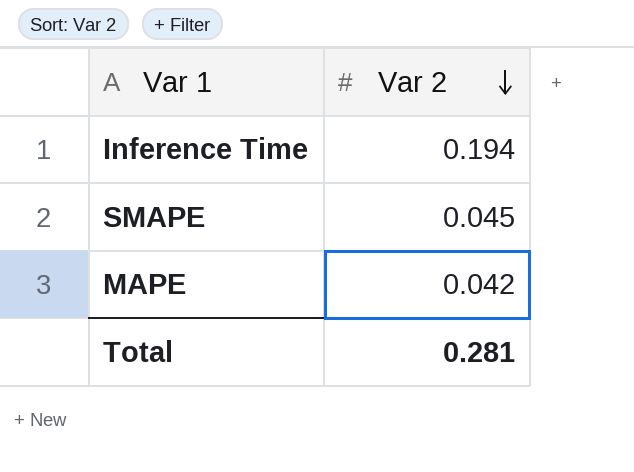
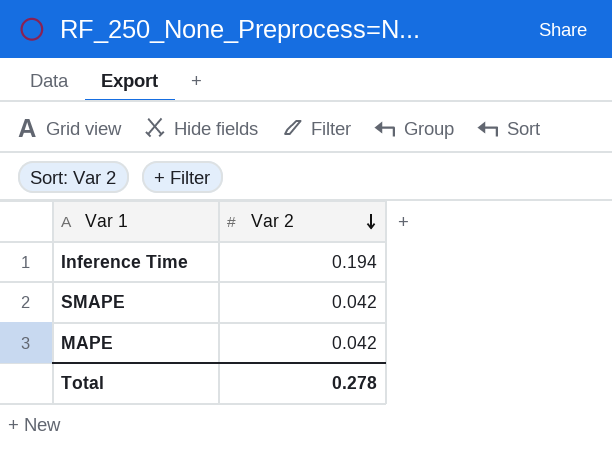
SMAPE | Var 2: 0.045 -> 0.042
Total | Var 2: 0.281 -> 0.278

